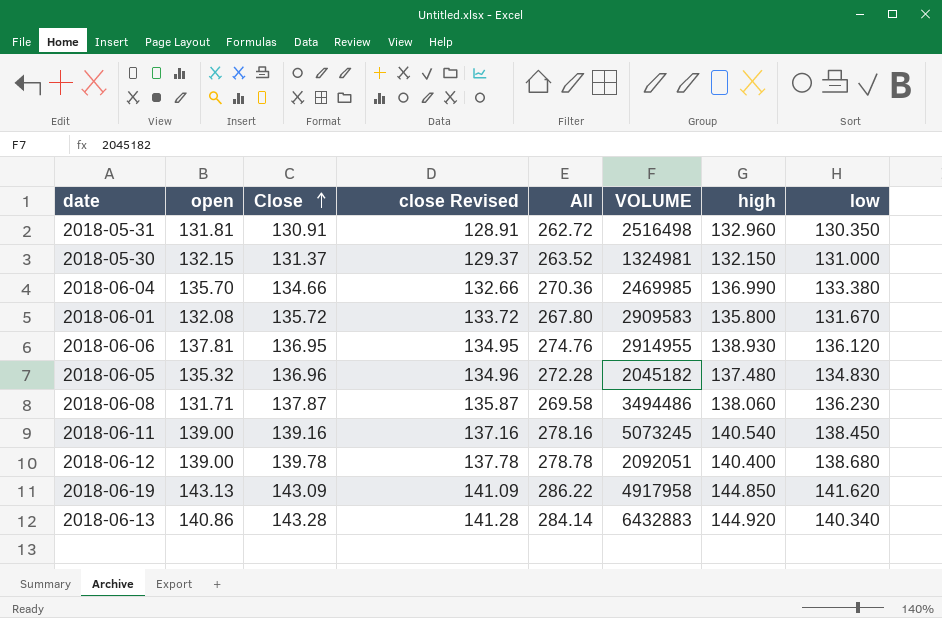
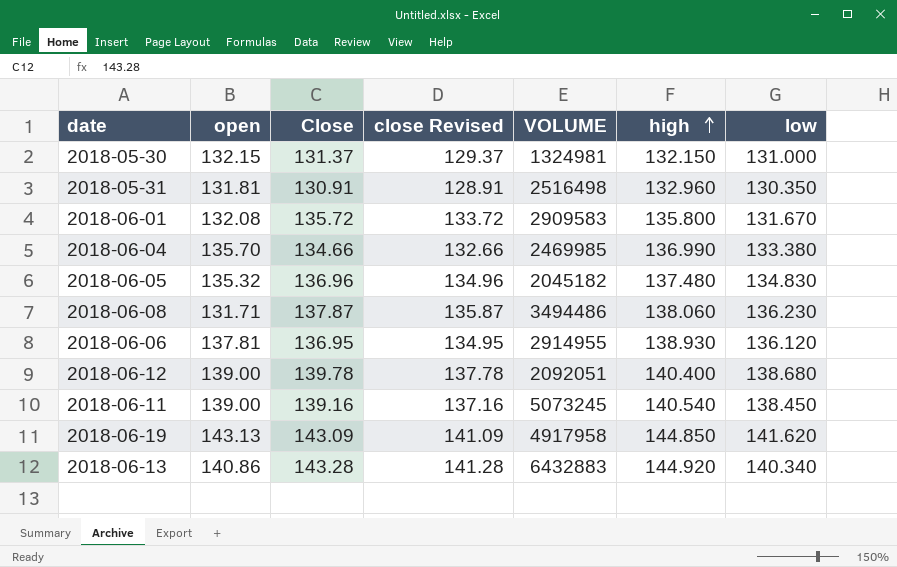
row order: Close ascending -> high ascending
column All | formula: [open] + [Close] -> none

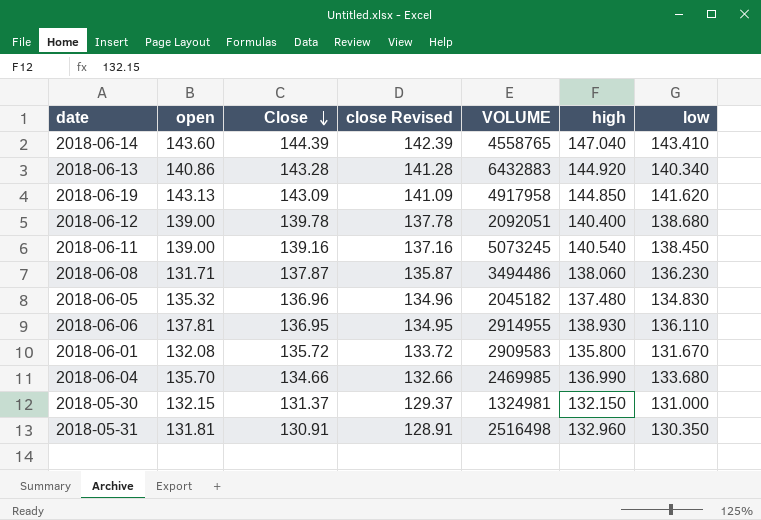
row order: high ascending -> Close descending
row 2018-06-14: none -> 143.60 | 144.39 | 142.39 | 4558765 | 147.040 | 143.410
2018-06-06 | low: 136.120 -> 136.110
2018-06-04 | low: 133.380 -> 133.680

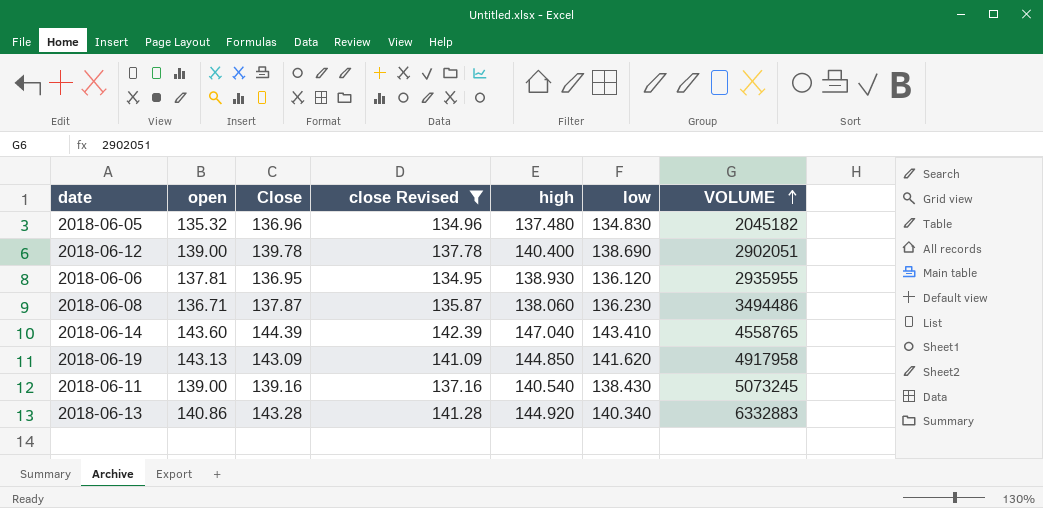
filter: none -> close Revised >= 134.95
row order: Close descending -> VOLUME ascending
column VOLUME | position: 5 -> 7
2018-06-12 | low: 138.680 -> 138.690
2018-06-12 | VOLUME: 2092051 -> 2902051
2018-06-06 | low: 136.110 -> 136.120
2018-06-06 | VOLUME: 2914955 -> 2935955
2018-06-08 | open: 131.71 -> 136.71
2018-06-11 | low: 138.450 -> 138.430
2018-06-13 | VOLUME: 6432883 -> 6332883

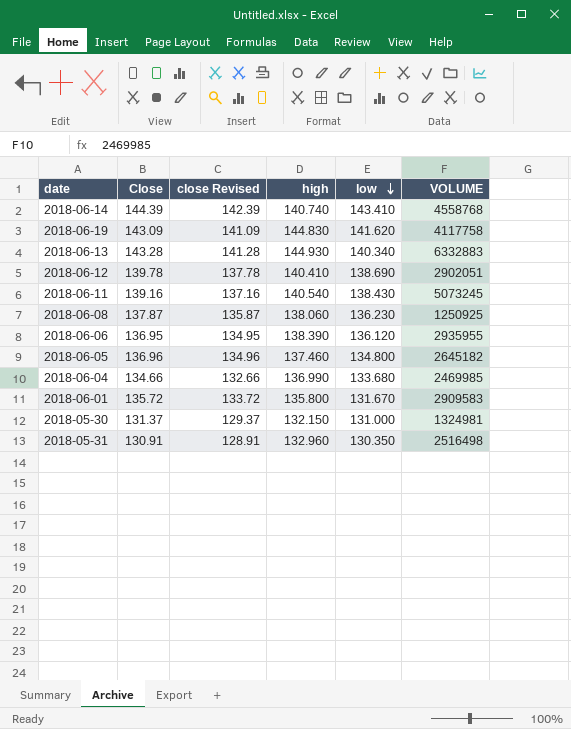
filter: close Revised >= 134.95 -> none
row order: VOLUME ascending -> low descending
column open | position: 2 -> none
2018-06-14 | high: 147.040 -> 140.740
2018-06-14 | VOLUME: 4558765 -> 4558768
2018-06-19 | high: 144.850 -> 144.830
2018-06-19 | VOLUME: 4917958 -> 4117758
2018-06-13 | high: 144.920 -> 144.930
2018-06-12 | high: 140.400 -> 140.410
2018-06-08 | VOLUME: 3494486 -> 1250925
2018-06-06 | high: 138.930 -> 138.390
2018-06-05 | high: 137.480 -> 137.460
2018-06-05 | low: 134.830 -> 134.800
2018-06-05 | VOLUME: 2045182 -> 2645182

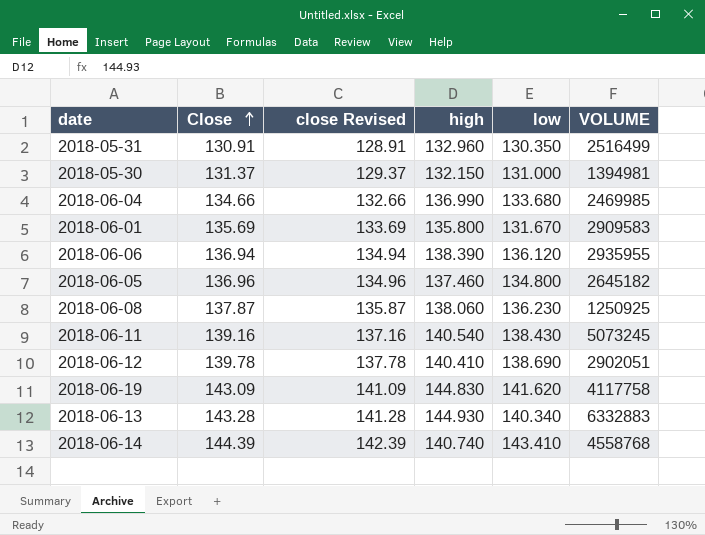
row order: low descending -> Close ascending
2018-05-31 | VOLUME: 2516498 -> 2516499
2018-05-30 | VOLUME: 1324981 -> 1394981
2018-06-01 | Close: 135.72 -> 135.69
2018-06-01 | close Revised: 133.72 -> 133.69
2018-06-06 | Close: 136.95 -> 136.94
2018-06-06 | close Revised: 134.95 -> 134.94

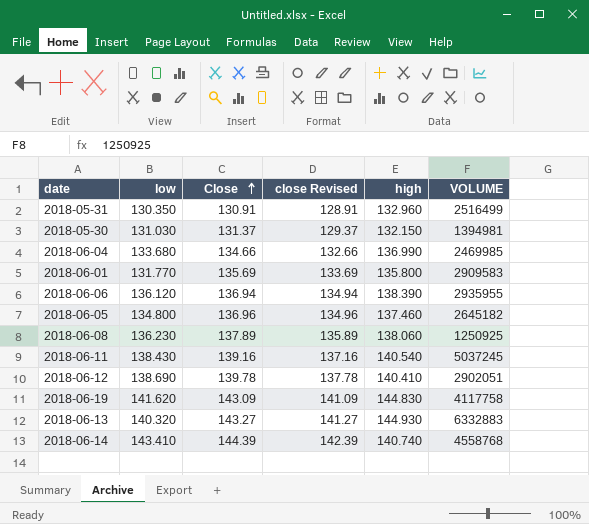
column low | position: 5 -> 2
2018-05-30 | low: 131.000 -> 131.030
2018-06-01 | low: 131.670 -> 131.770
2018-06-08 | Close: 137.87 -> 137.89
2018-06-08 | close Revised: 135.87 -> 135.89
2018-06-11 | VOLUME: 5073245 -> 5037245
2018-06-13 | low: 140.340 -> 140.320
2018-06-13 | Close: 143.28 -> 143.27
2018-06-13 | close Revised: 141.28 -> 141.27

